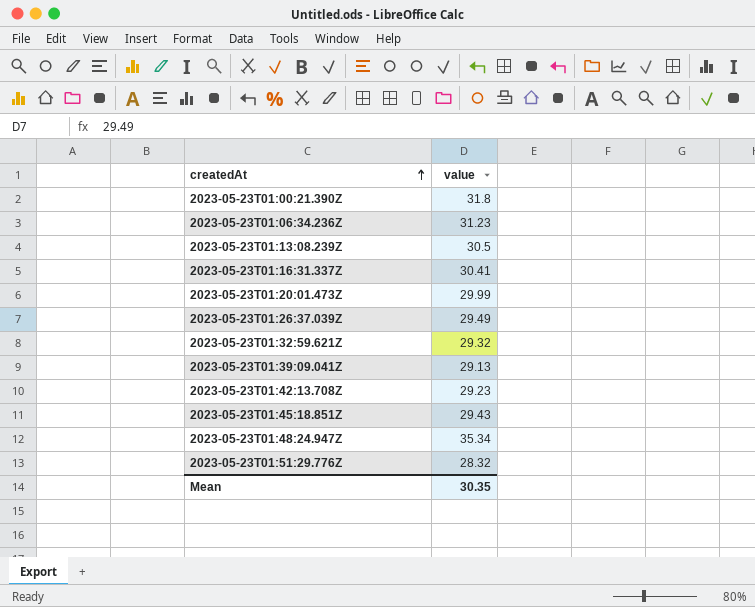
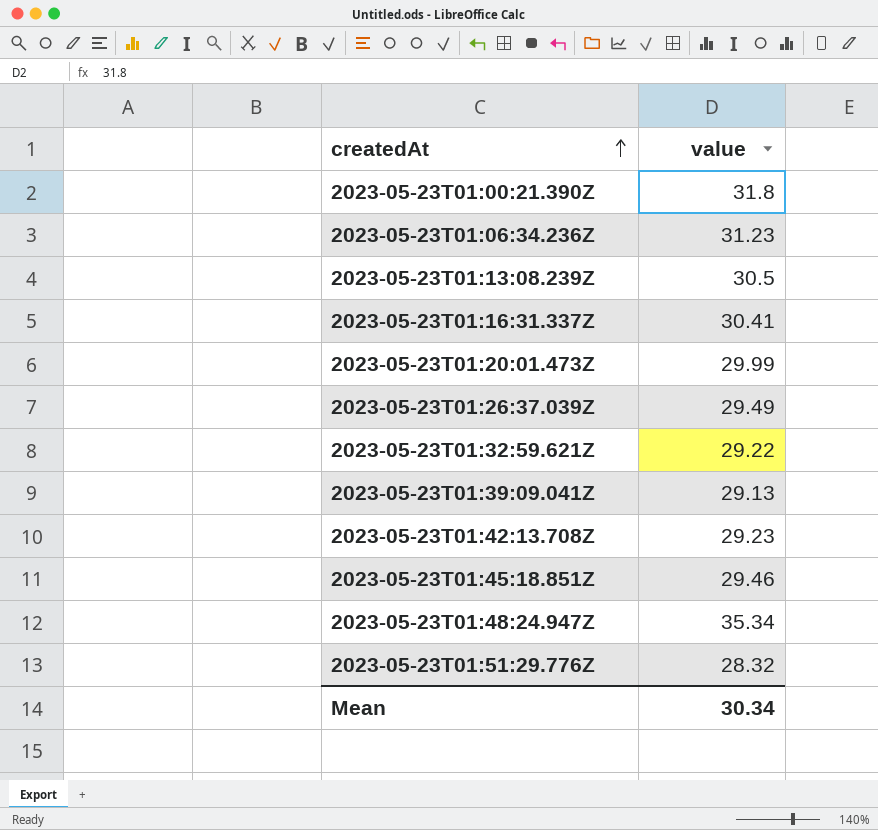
2023-05-23T01:32:59.621Z | value: 29.32 -> 29.22
2023-05-23T01:45:18.851Z | value: 29.43 -> 29.46
Mean | value: 30.35 -> 30.34

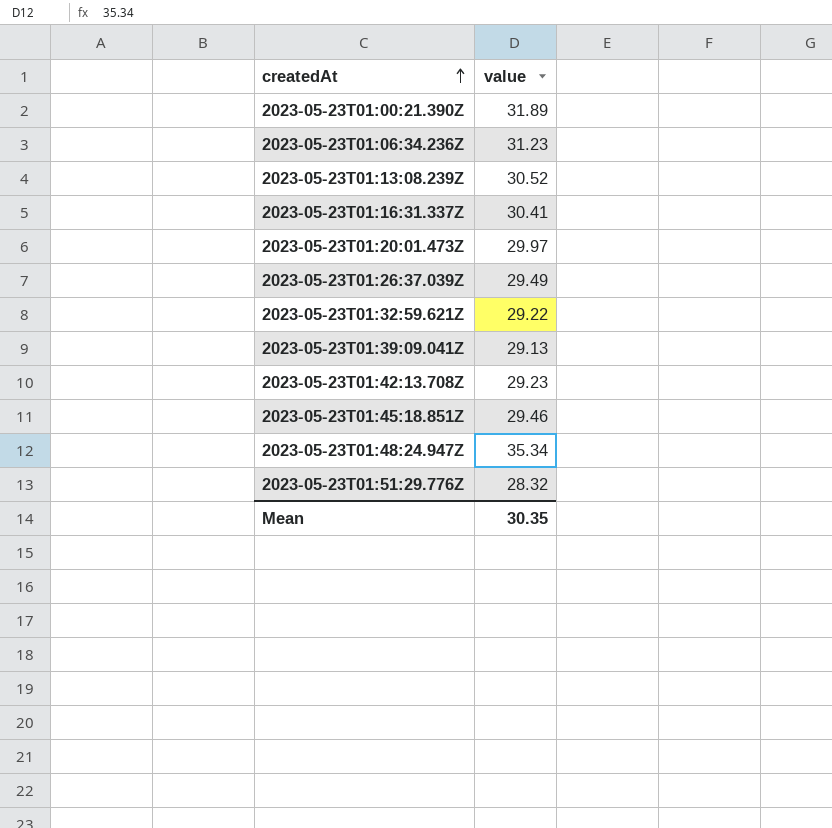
2023-05-23T01:00:21.390Z | value: 31.8 -> 31.89
2023-05-23T01:13:08.239Z | value: 30.5 -> 30.52
2023-05-23T01:20:01.473Z | value: 29.99 -> 29.97
Mean | value: 30.34 -> 30.35

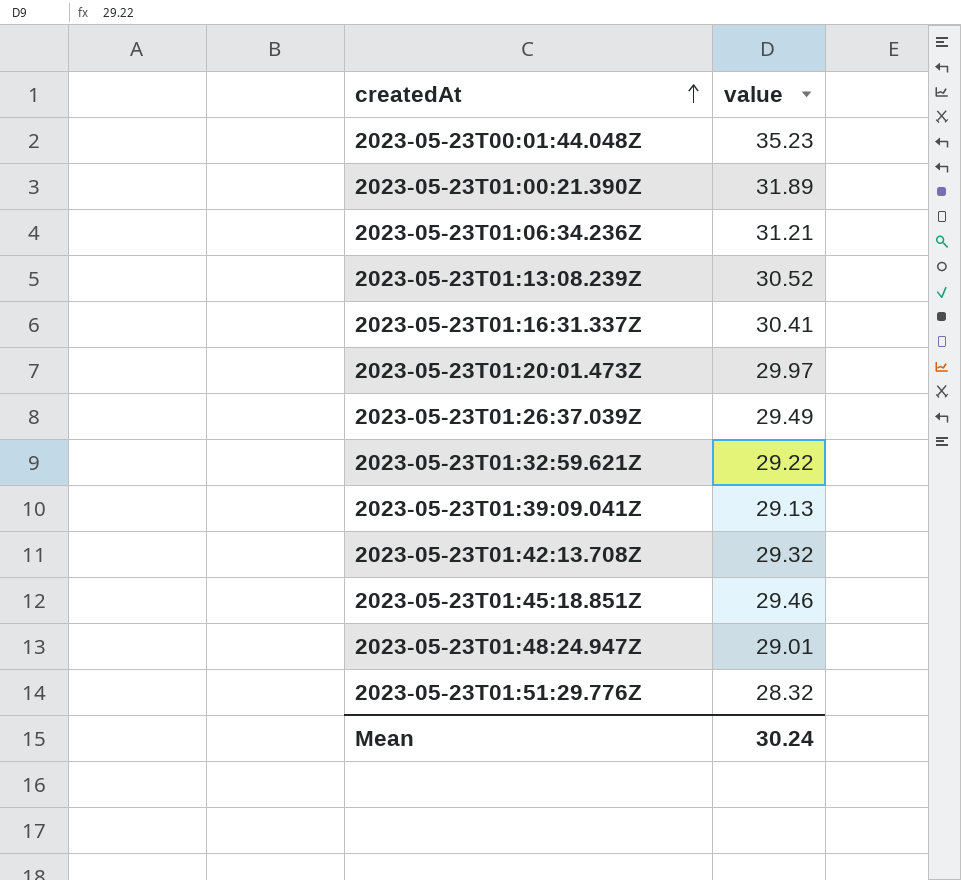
row 2023-05-23T00:01:44.048Z: none -> 35.23
2023-05-23T01:06:34.236Z | value: 31.23 -> 31.21
2023-05-23T01:42:13.708Z | value: 29.23 -> 29.32
2023-05-23T01:48:24.947Z | value: 35.34 -> 29.01
Mean | value: 30.35 -> 30.24

